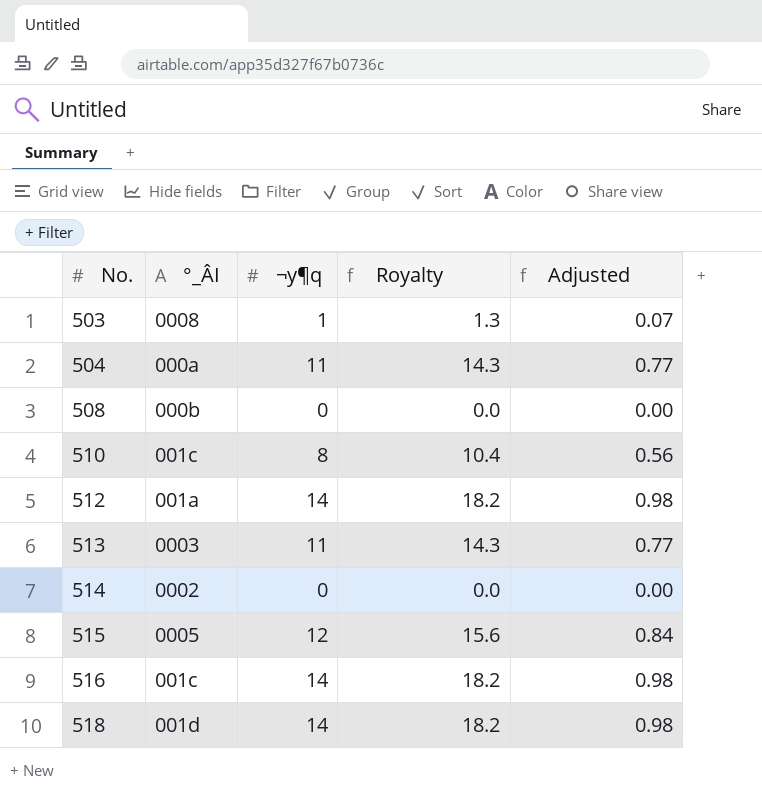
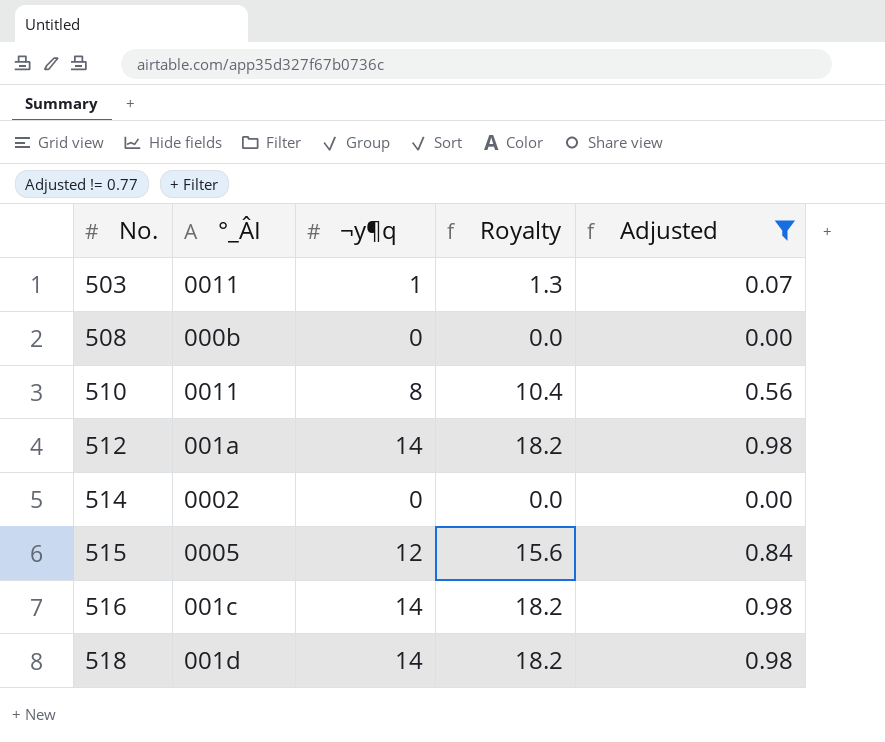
filter: none -> Adjusted != 0.77
503 | °_ÂI: 0008 -> 0011
510 | °_ÂI: 001c -> 0011

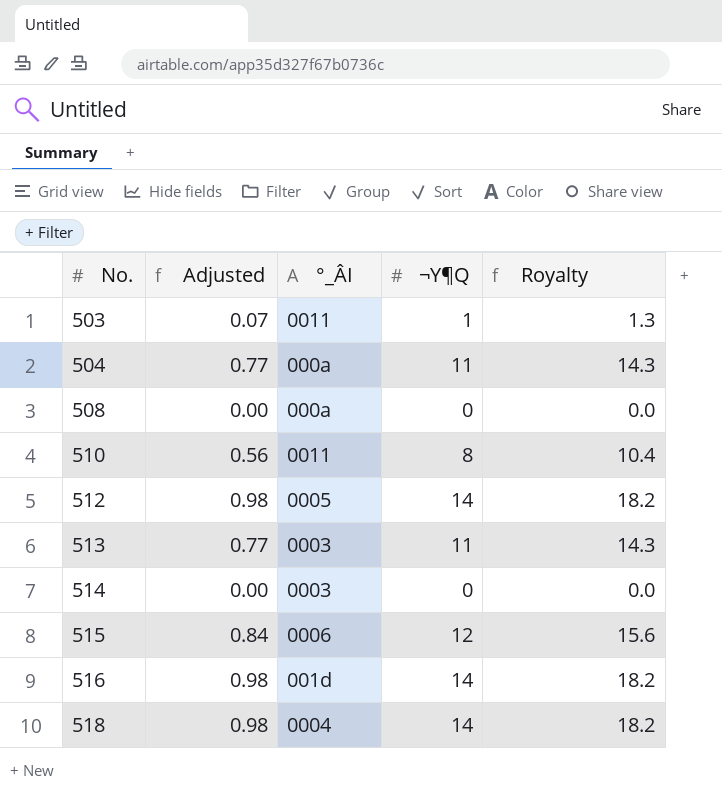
filter: Adjusted != 0.77 -> none
column Adjusted | position: 5 -> 2
column name: ¬y¶q -> ¬Y¶Q
508 | °_ÂI: 000b -> 000a
512 | °_ÂI: 001a -> 0005
514 | °_ÂI: 0002 -> 0003
515 | °_ÂI: 0005 -> 0006
516 | °_ÂI: 001c -> 001d
518 | °_ÂI: 001d -> 0004

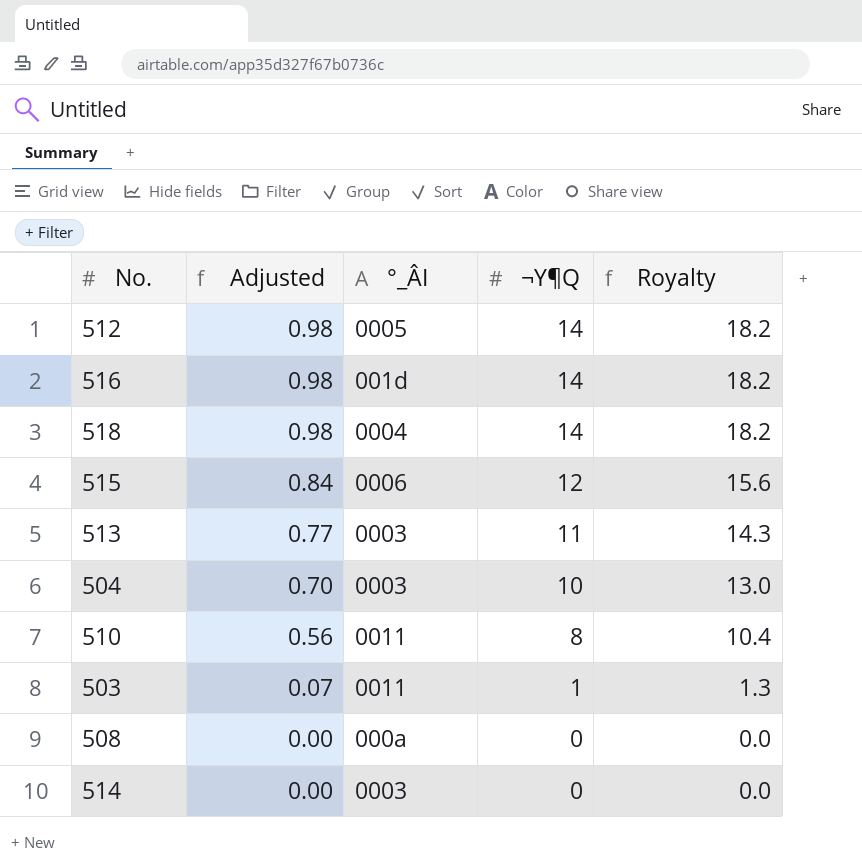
row order: No. ascending -> Adjusted descending
504 | Adjusted: 0.77 -> 0.70
504 | °_ÂI: 000a -> 0003
504 | ¬Y¶Q: 11 -> 10
504 | Royalty: 14.3 -> 13.0

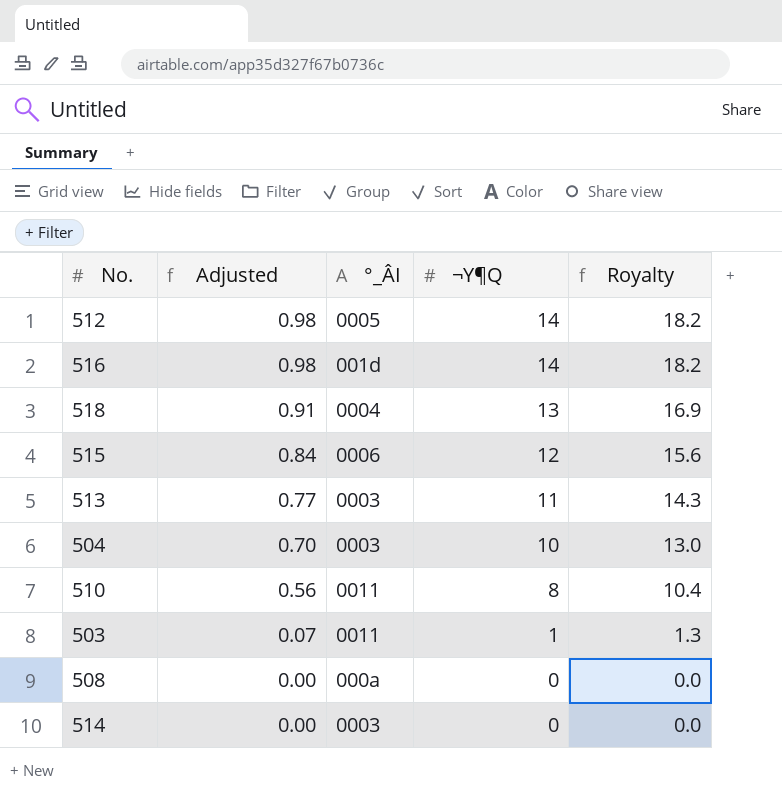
518 | Adjusted: 0.98 -> 0.91
518 | ¬Y¶Q: 14 -> 13
518 | Royalty: 18.2 -> 16.9

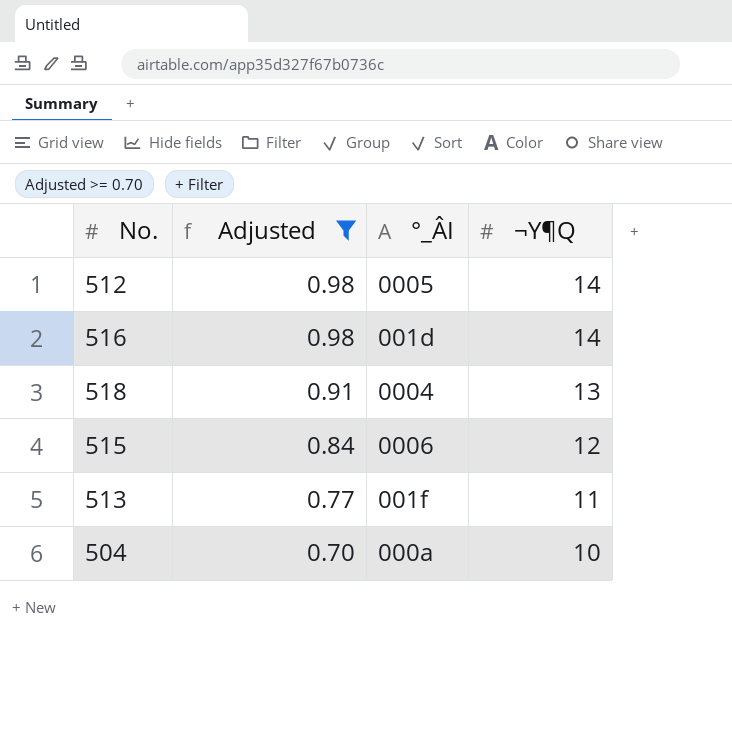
filter: none -> Adjusted >= 0.70
column Royalty | formula: [¬Y¶Q] * 1.3 -> none
513 | °_ÂI: 0003 -> 001f
504 | °_ÂI: 0003 -> 000a

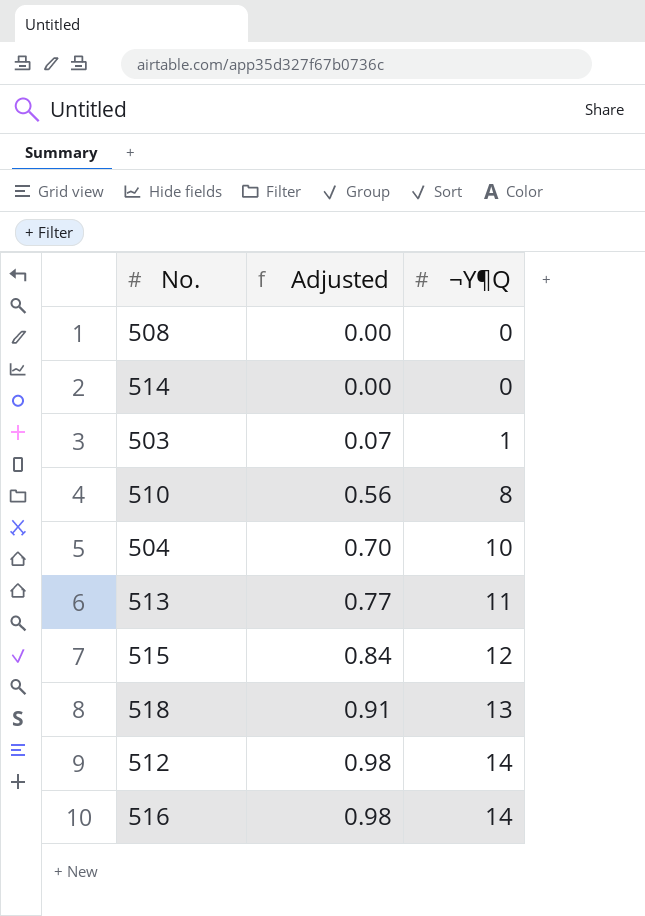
filter: Adjusted >= 0.70 -> none
row order: Adjusted descending -> Adjusted ascending
column °_ÂI | position: 3 -> none

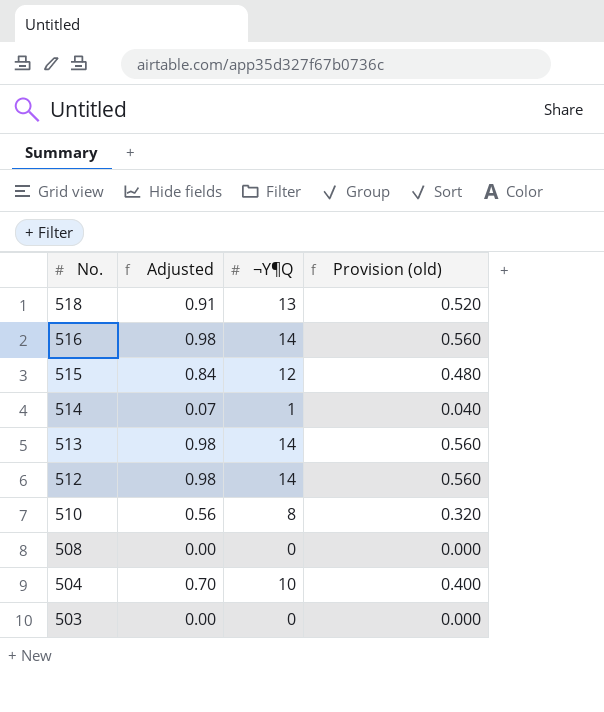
row order: Adjusted ascending -> No. descending
column Provision (old) | formula: none -> [¬Y¶Q] * 0.04
514 | Adjusted: 0.00 -> 0.07
514 | ¬Y¶Q: 0 -> 1
513 | Adjusted: 0.77 -> 0.98
513 | ¬Y¶Q: 11 -> 14
503 | Adjusted: 0.07 -> 0.00
503 | ¬Y¶Q: 1 -> 0

